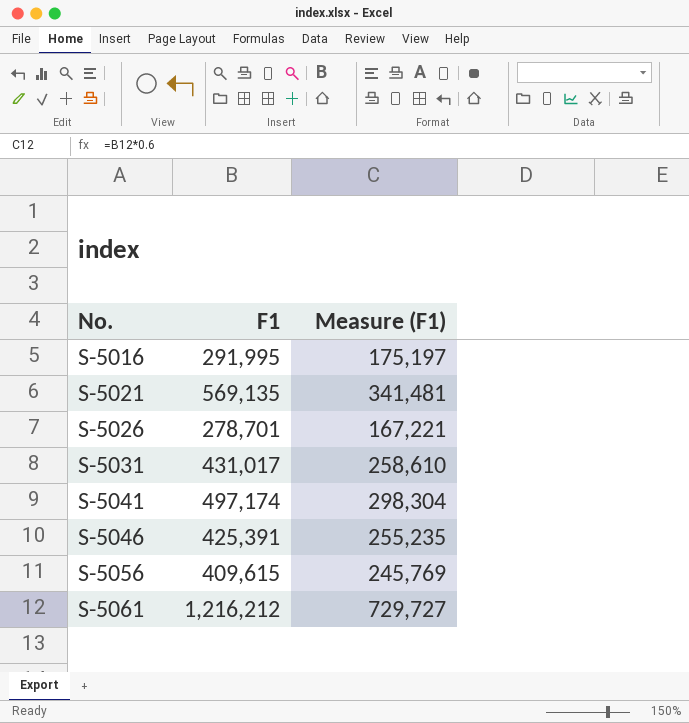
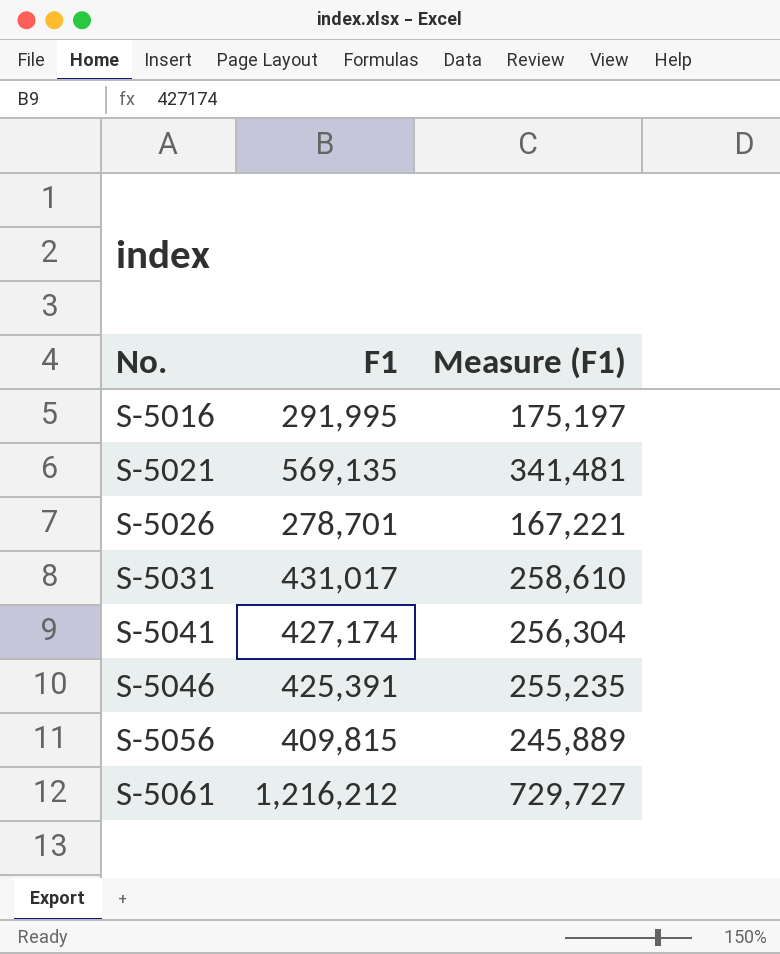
S-5041 | F1: 497,174 -> 427,174
S-5041 | Measure (F1): 298,304 -> 256,304
S-5056 | F1: 409,615 -> 409,815
S-5056 | Measure (F1): 245,769 -> 245,889

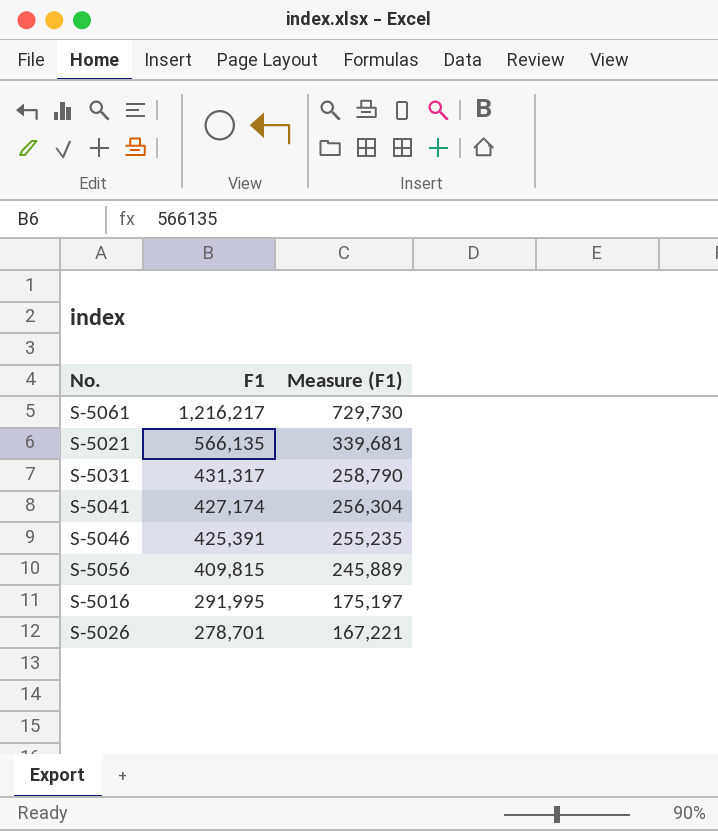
row order: No. ascending -> F1 descending
S-5061 | F1: 1,216,212 -> 1,216,217
S-5061 | Measure (F1): 729,727 -> 729,730
S-5021 | F1: 569,135 -> 566,135
S-5021 | Measure (F1): 341,481 -> 339,681
S-5031 | F1: 431,017 -> 431,317
S-5031 | Measure (F1): 258,610 -> 258,790

